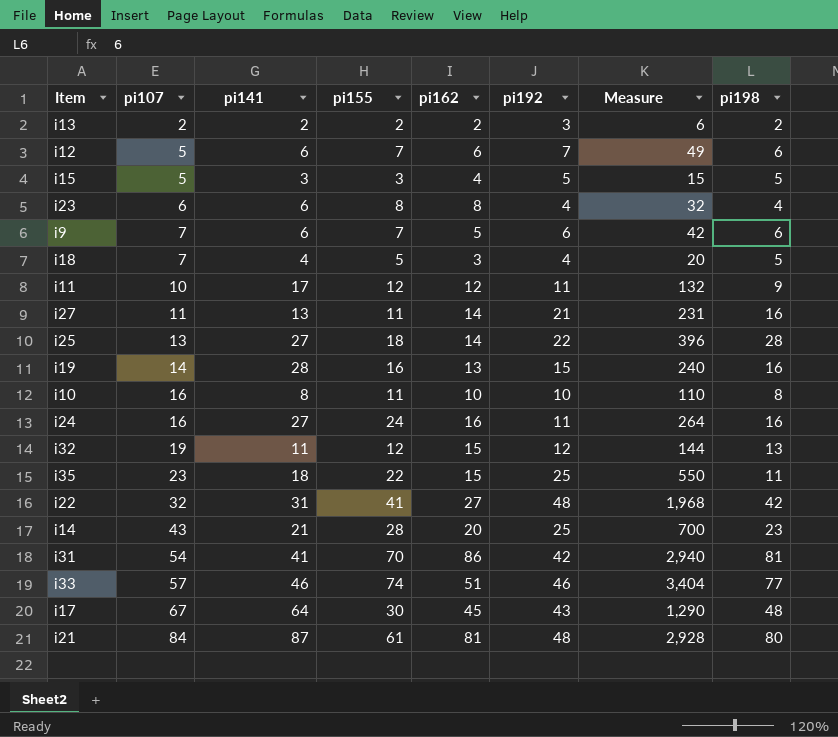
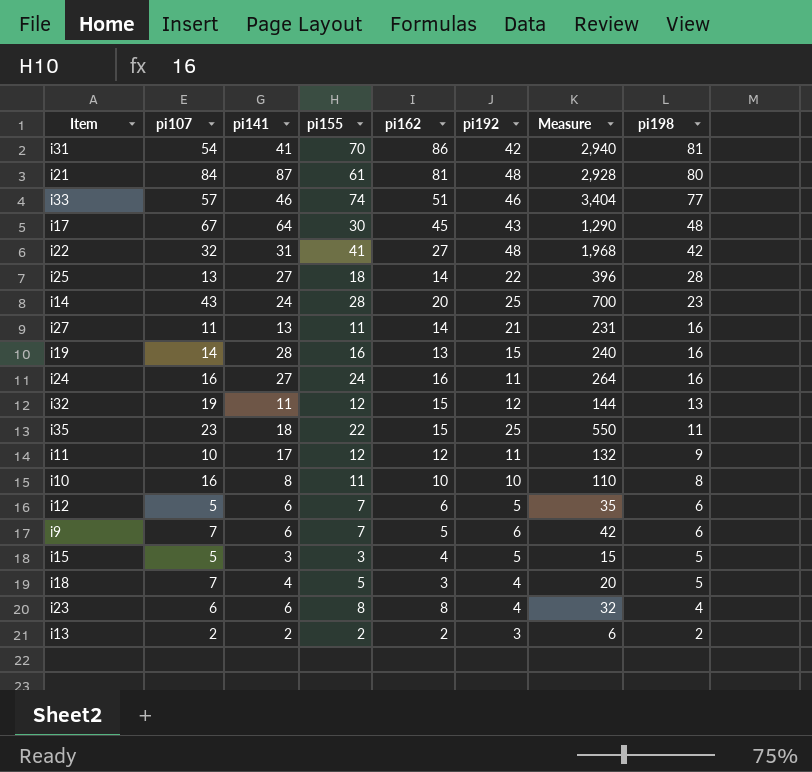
row order: pi107 ascending -> pi198 descending
i14 | pi141: 21 -> 24
i12 | pi192: 7 -> 5
i12 | Measure: 49 -> 35

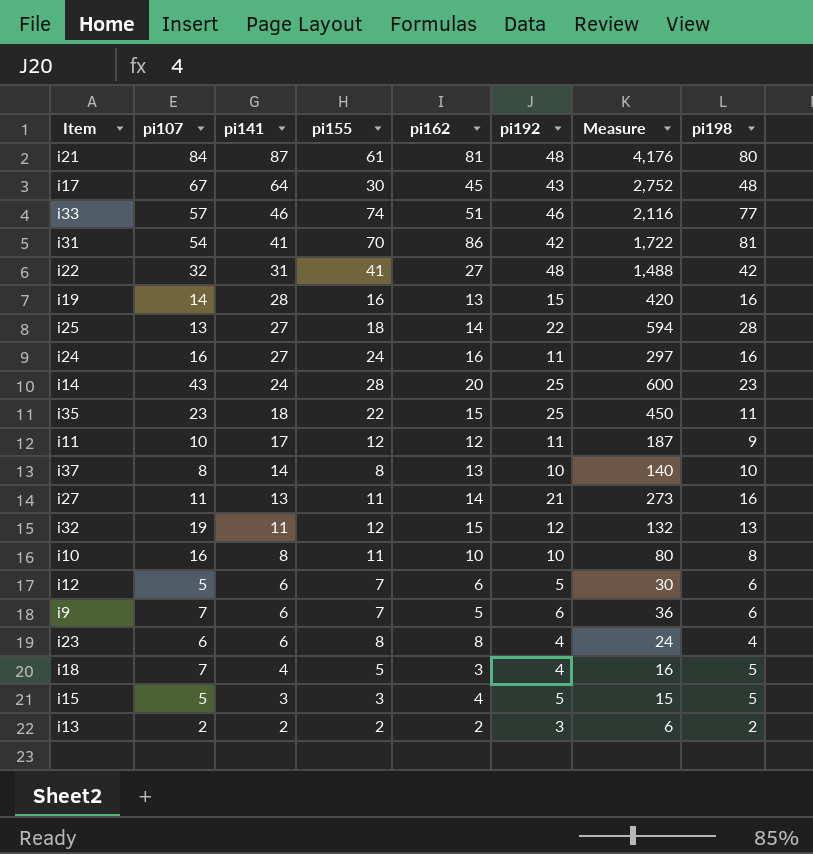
row order: pi198 descending -> pi141 descending
column Measure | formula: [pi155] * [pi192] -> [pi141] * [pi192]
row i37: none -> 8 | 14 | 8 | 13 | 10 | 140 | 10

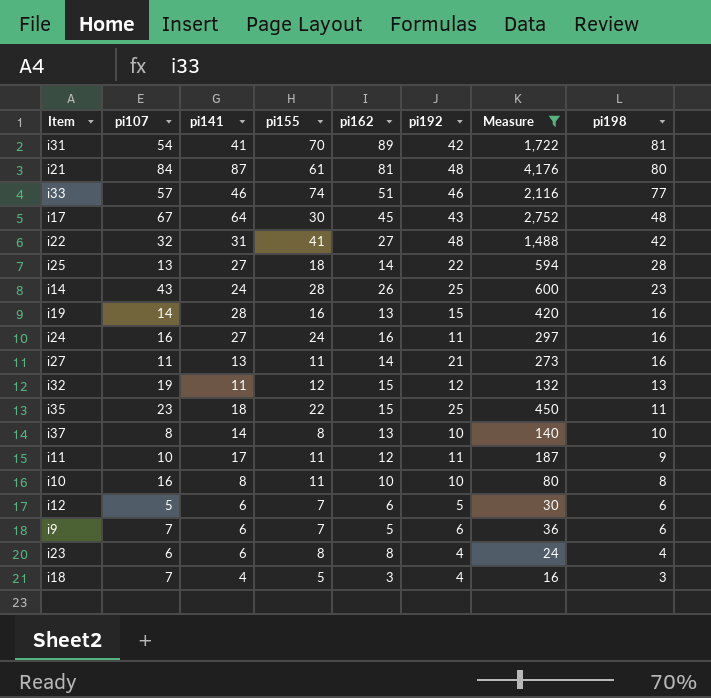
filter: none -> Measure >= 16
row order: pi141 descending -> pi198 descending
i31 | pi162: 86 -> 89
i14 | pi162: 20 -> 26
i11 | pi155: 12 -> 11
i18 | pi198: 5 -> 3

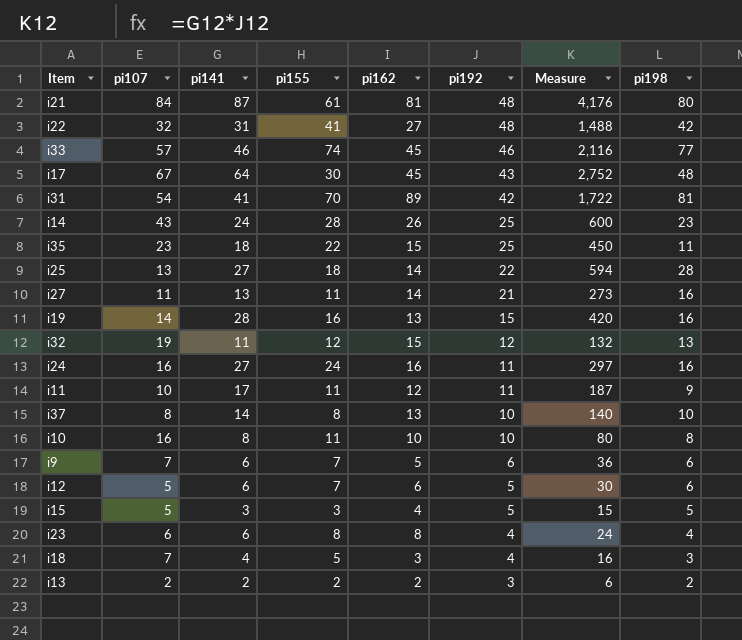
filter: Measure >= 16 -> none
row order: pi198 descending -> pi192 descending
i33 | pi162: 51 -> 45

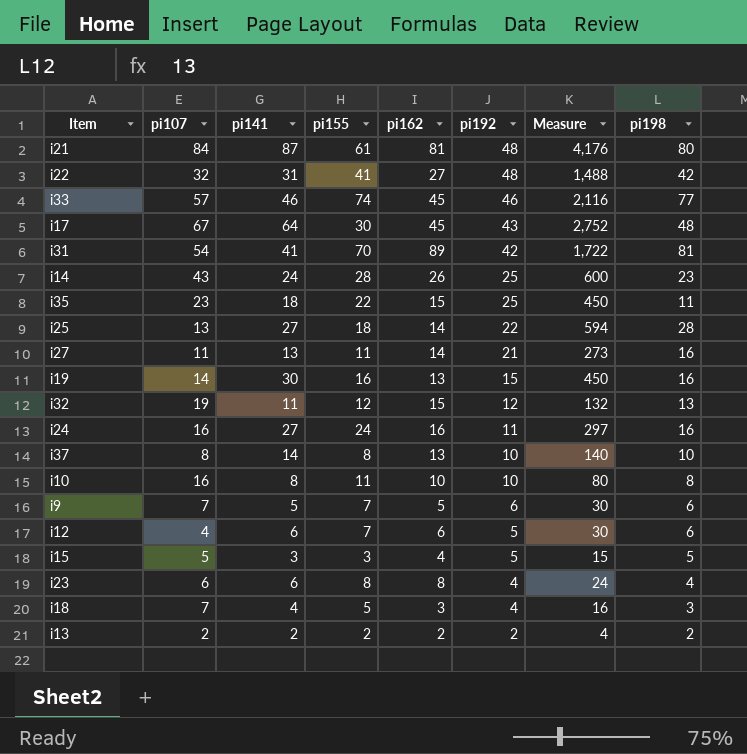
row i11: 10 | 17 | 11 | 12 | 11 | 187 | 9 -> none
i19 | pi141: 28 -> 30
i19 | Measure: 420 -> 450
i9 | pi141: 6 -> 5
i9 | Measure: 36 -> 30
i12 | pi107: 5 -> 4
i13 | pi192: 3 -> 2
i13 | Measure: 6 -> 4

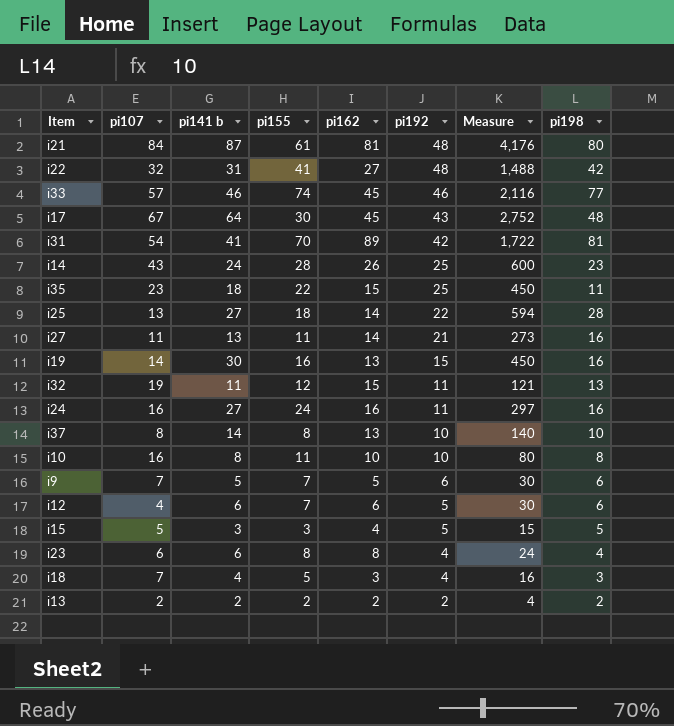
column name: pi141 -> pi141 b
i32 | pi192: 12 -> 11
i32 | Measure: 132 -> 121

